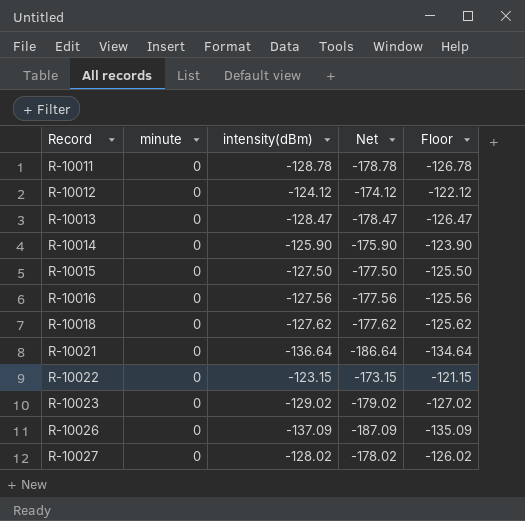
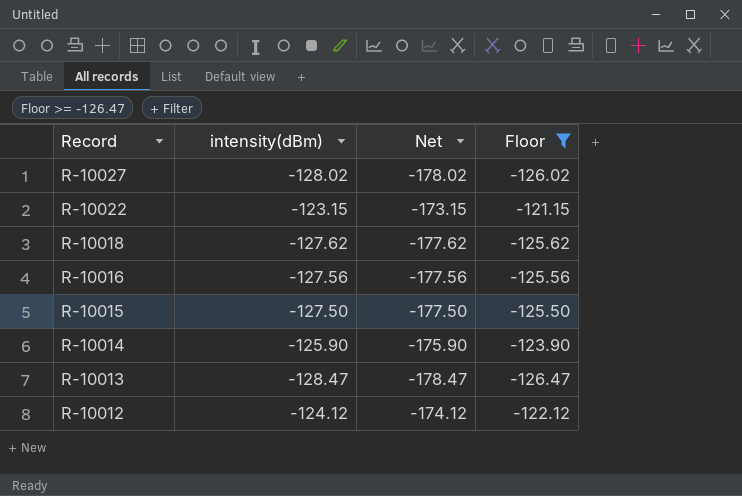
filter: none -> Floor >= -126.47
row order: Record ascending -> Record descending
column minute | position: 2 -> none

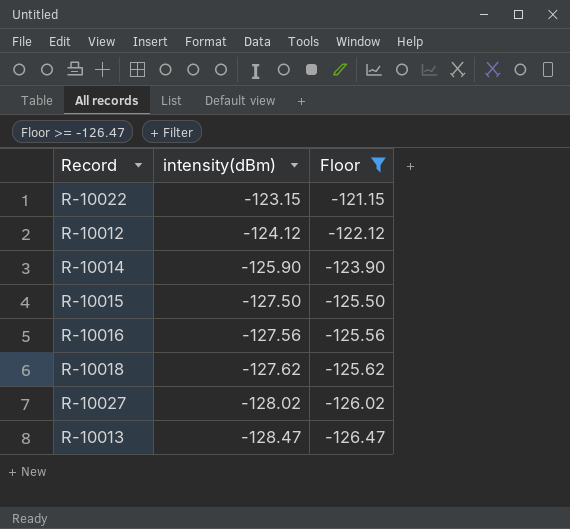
row order: Record descending -> intensity(dBm) descending
column Net | formula: [intensity(dBm)] - 50 -> none

